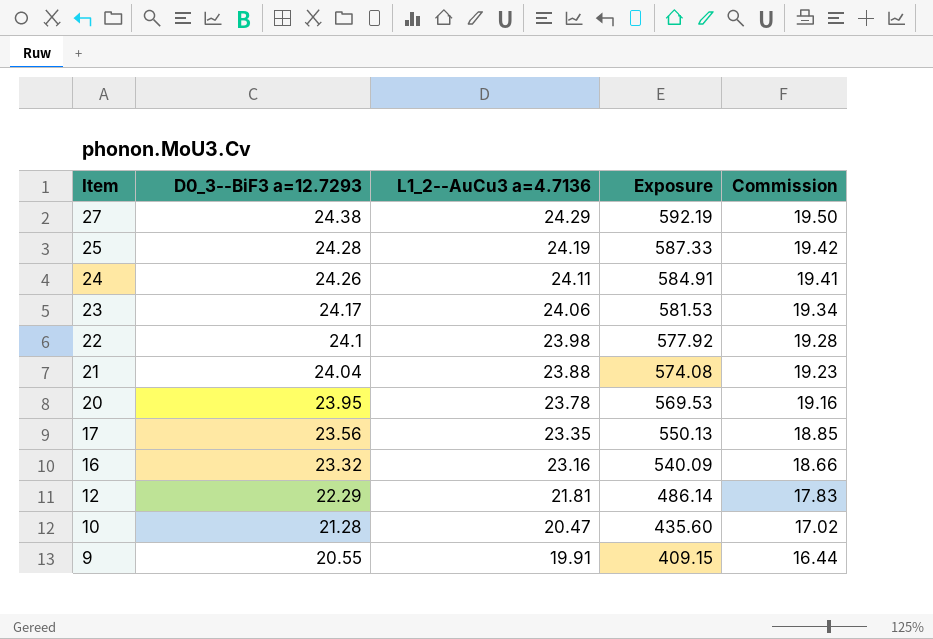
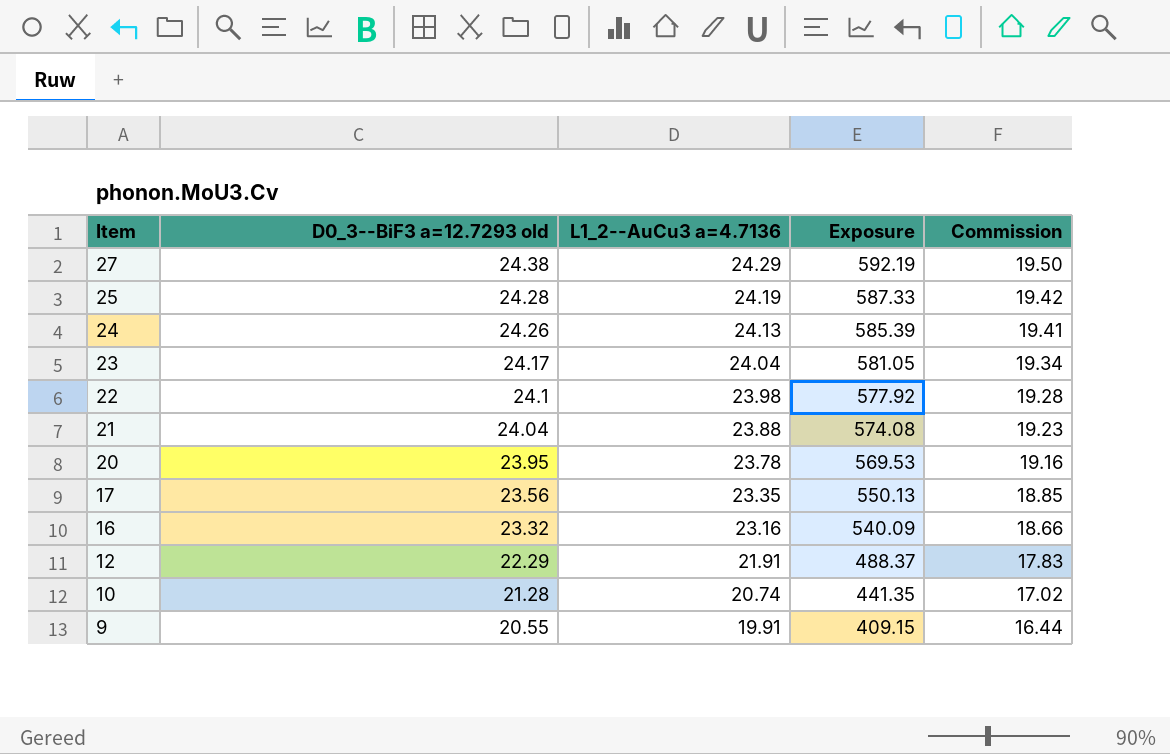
column name: D0_3--BiF3 a=12.7293 -> D0_3--BiF3 a=12.7293 old
24 | L1_2--AuCu3 a=4.7136: 24.11 -> 24.13
24 | Exposure: 584.91 -> 585.39
23 | L1_2--AuCu3 a=4.7136: 24.06 -> 24.04
23 | Exposure: 581.53 -> 581.05
12 | L1_2--AuCu3 a=4.7136: 21.81 -> 21.91
12 | Exposure: 486.14 -> 488.37
10 | L1_2--AuCu3 a=4.7136: 20.47 -> 20.74
10 | Exposure: 435.60 -> 441.35

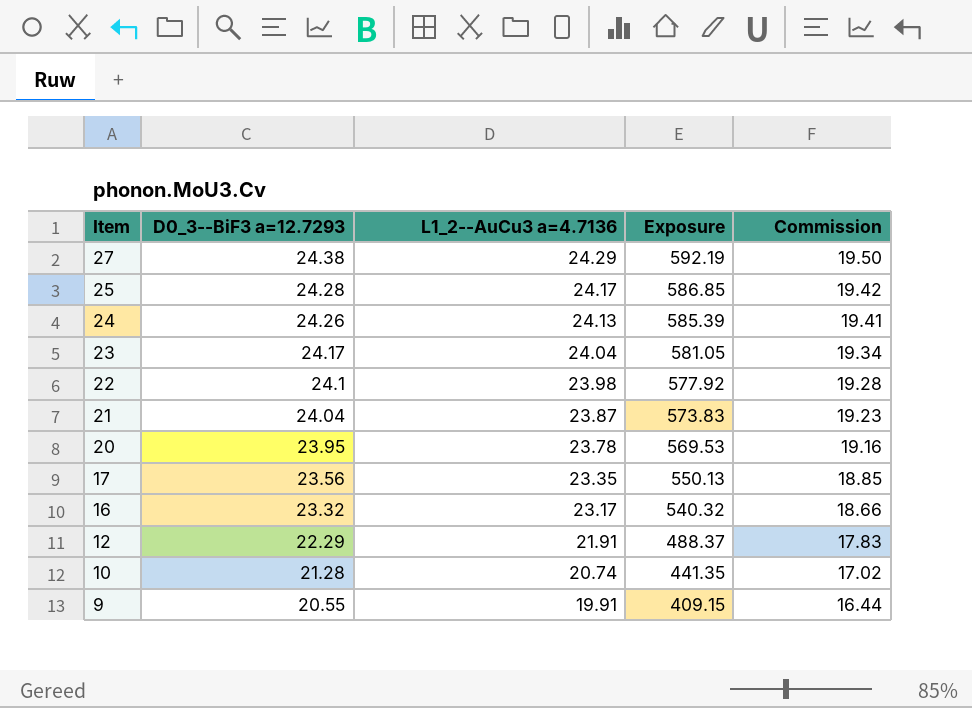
column name: D0_3--BiF3 a=12.7293 old -> D0_3--BiF3 a=12.7293
25 | L1_2--AuCu3 a=4.7136: 24.19 -> 24.17
25 | Exposure: 587.33 -> 586.85
21 | L1_2--AuCu3 a=4.7136: 23.88 -> 23.87
21 | Exposure: 574.08 -> 573.83
16 | L1_2--AuCu3 a=4.7136: 23.16 -> 23.17
16 | Exposure: 540.09 -> 540.32

